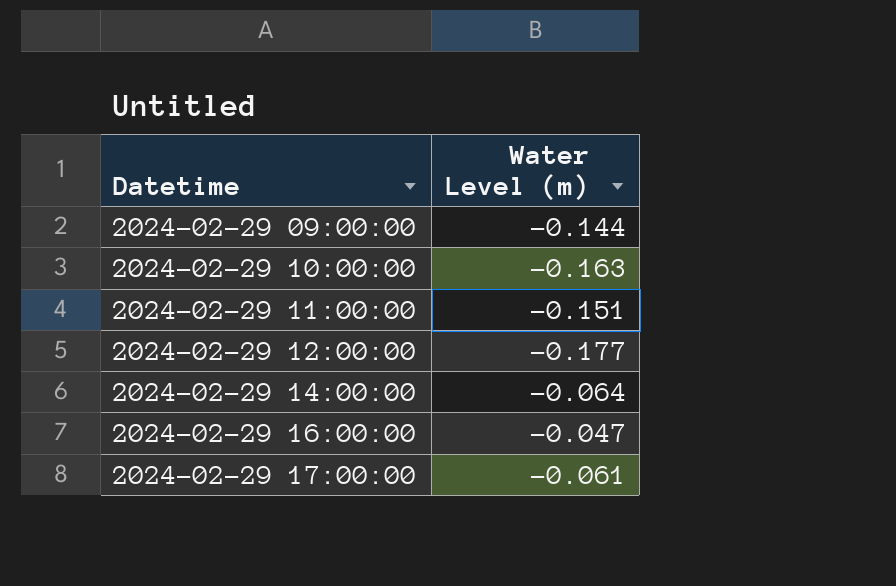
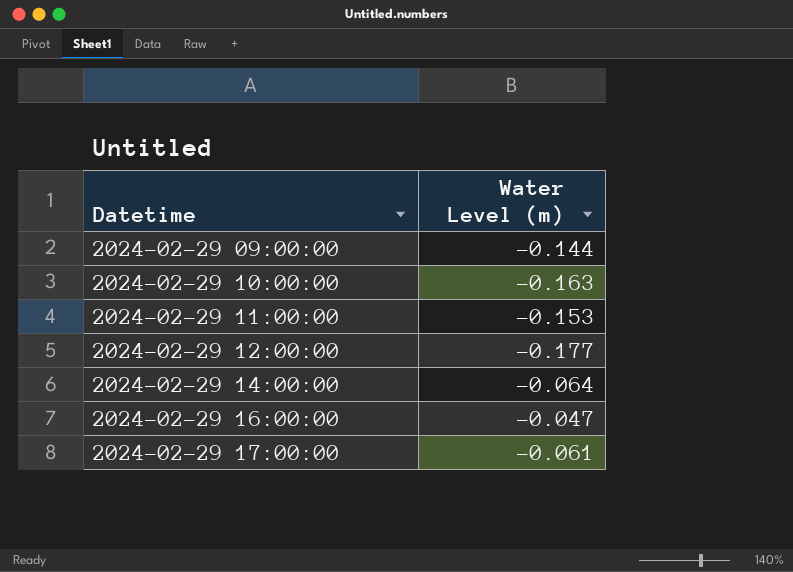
2024-02-29 11:00:00 | Water Level (m): -0.151 -> -0.153

